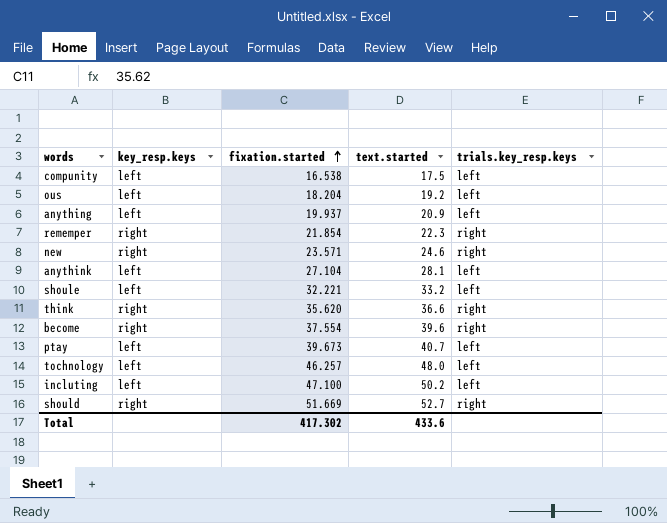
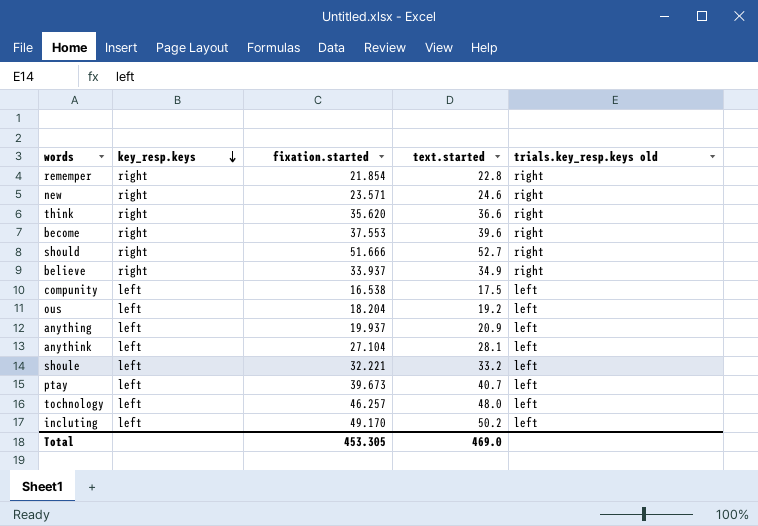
row order: fixation.started ascending -> key_resp.keys descending
column name: trials.key_resp.keys -> trials.key_resp.keys old
rememper | text.started: 22.3 -> 22.8
become | fixation.started: 37.554 -> 37.553
should | fixation.started: 51.669 -> 51.666
row believe: none -> right | 33.937 | 34.9 | right
incluting | fixation.started: 47.100 -> 49.170
Total | fixation.started: 417.302 -> 453.305
Total | text.started: 433.6 -> 469.0

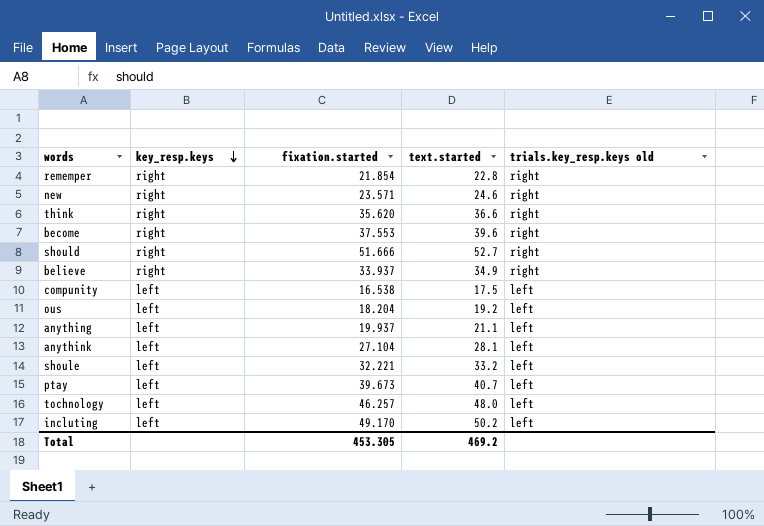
anything | text.started: 20.9 -> 21.1
Total | text.started: 469.0 -> 469.2

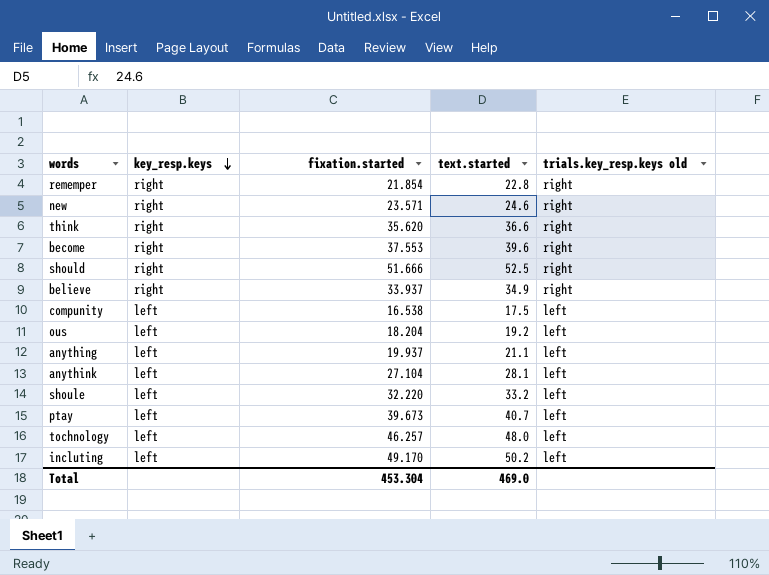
should | text.started: 52.7 -> 52.5
shoule | fixation.started: 32.221 -> 32.220
Total | fixation.started: 453.305 -> 453.304
Total | text.started: 469.2 -> 469.0

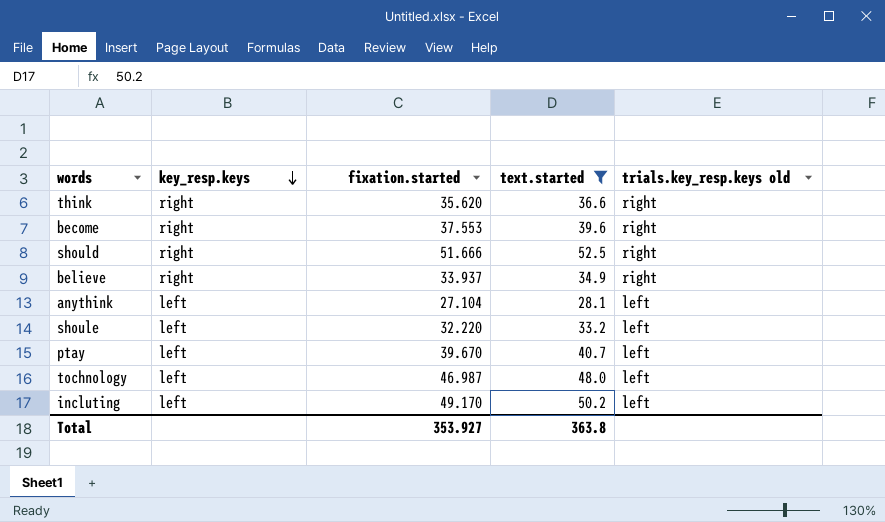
filter: none -> text.started >= 28.1
ptay | fixation.started: 39.673 -> 39.670
tochnology | fixation.started: 46.257 -> 46.987
Total | fixation.started: 453.304 -> 353.927
Total | text.started: 469.0 -> 363.8

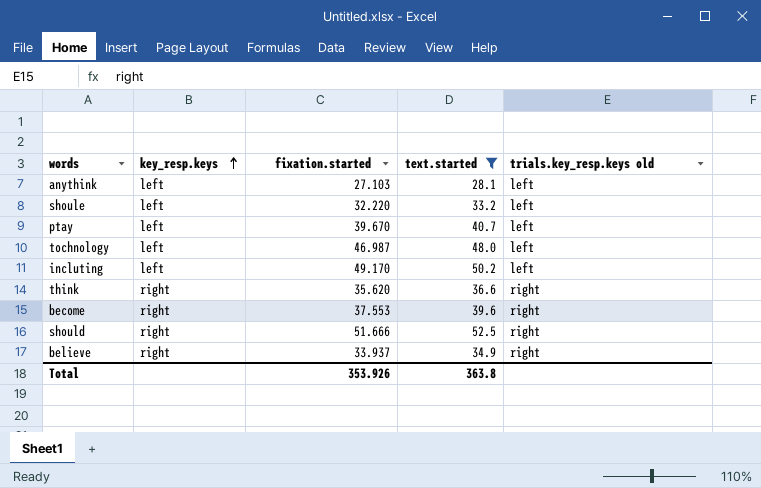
row order: key_resp.keys descending -> key_resp.keys ascending
anythink | fixation.started: 27.104 -> 27.103
Total | fixation.started: 353.927 -> 353.926

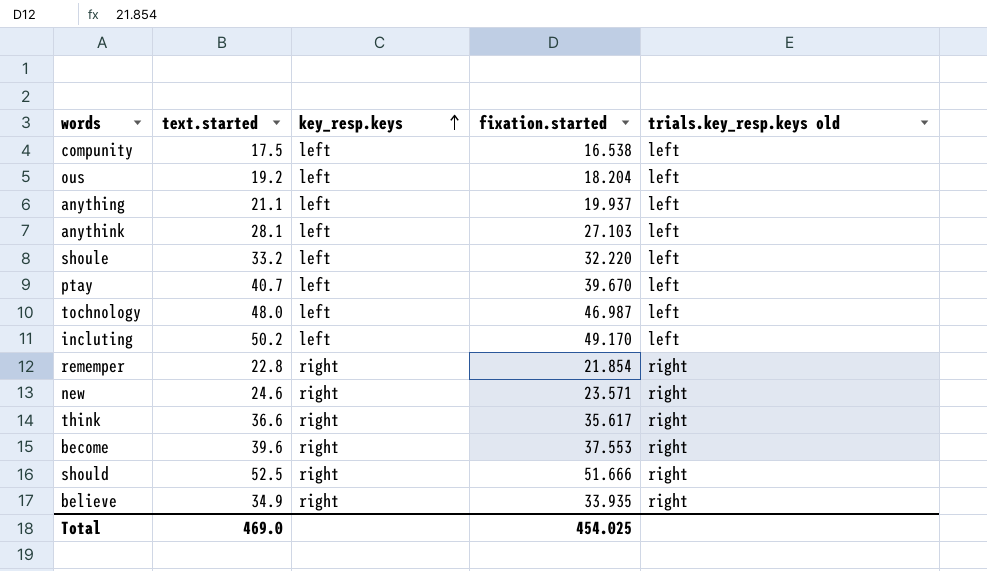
filter: text.started >= 28.1 -> none
column text.started | position: 4 -> 2
think | fixation.started: 35.620 -> 35.617
believe | fixation.started: 33.937 -> 33.935
Total | text.started: 363.8 -> 469.0
Total | fixation.started: 353.926 -> 454.025

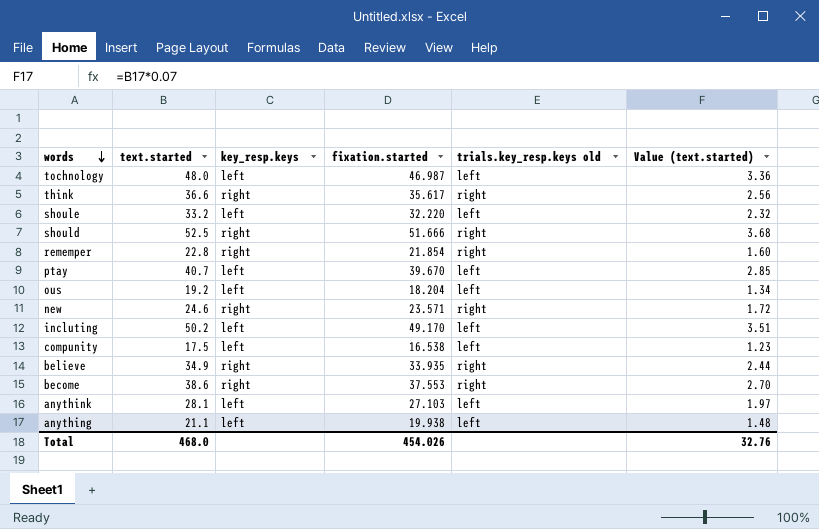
row order: key_resp.keys ascending -> words descending
column Value (text.started) | formula: none -> [text.started] * 0.07
become | text.started: 39.6 -> 38.6
anything | fixation.started: 19.937 -> 19.938
Total | text.started: 469.0 -> 468.0
Total | fixation.started: 454.025 -> 454.026

